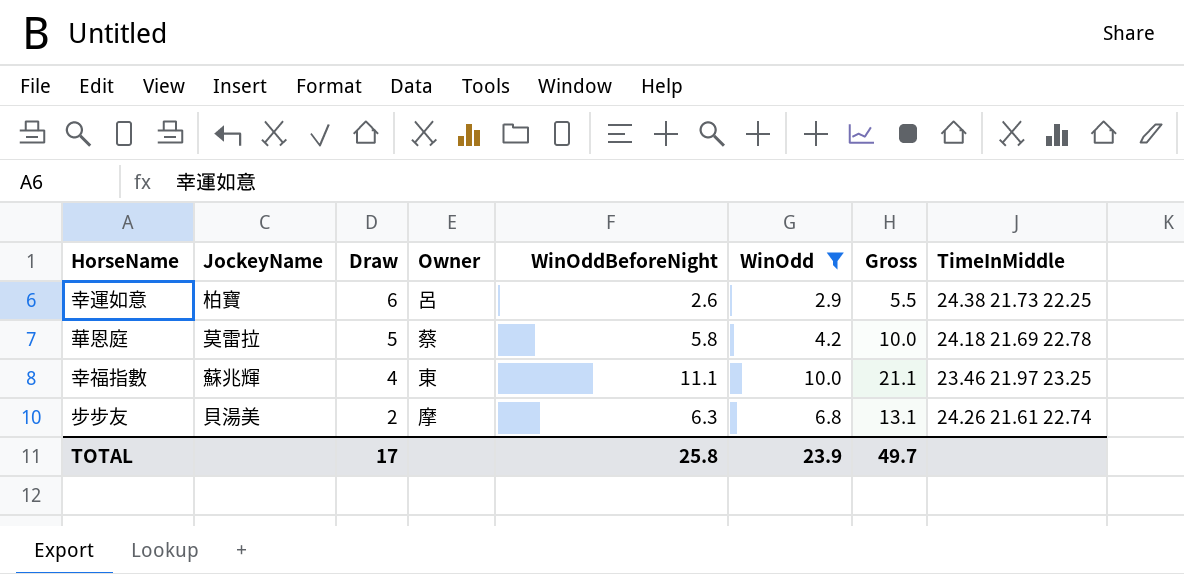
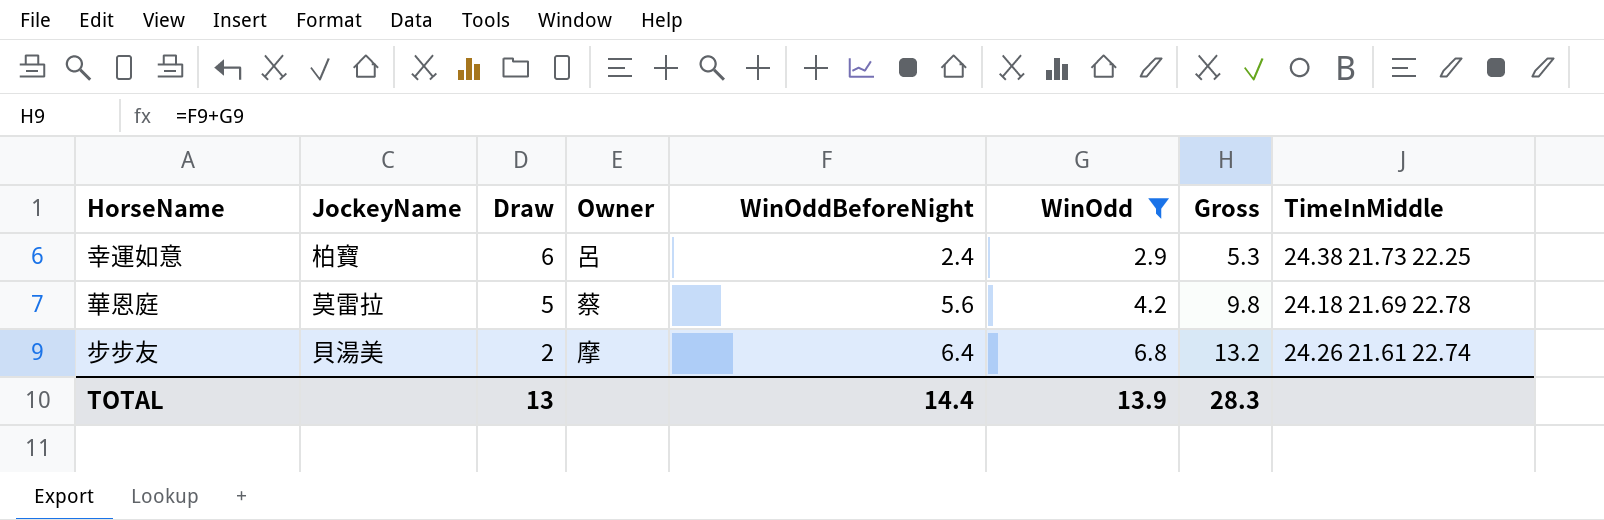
row 幸福指數: 蘇兆輝 | 4 | 東 | 11.1 | 10.0 | 21.1 | 23.46 21.97 23.25 -> none
幸運如意 | WinOddBeforeNight: 2.6 -> 2.4
幸運如意 | Gross: 5.5 -> 5.3
華恩庭 | WinOddBeforeNight: 5.8 -> 5.6
華恩庭 | Gross: 10.0 -> 9.8
步步友 | WinOddBeforeNight: 6.3 -> 6.4
步步友 | Gross: 13.1 -> 13.2
TOTAL | Draw: 17 -> 13
TOTAL | WinOddBeforeNight: 25.8 -> 14.4
TOTAL | WinOdd: 23.9 -> 13.9
TOTAL | Gross: 49.7 -> 28.3

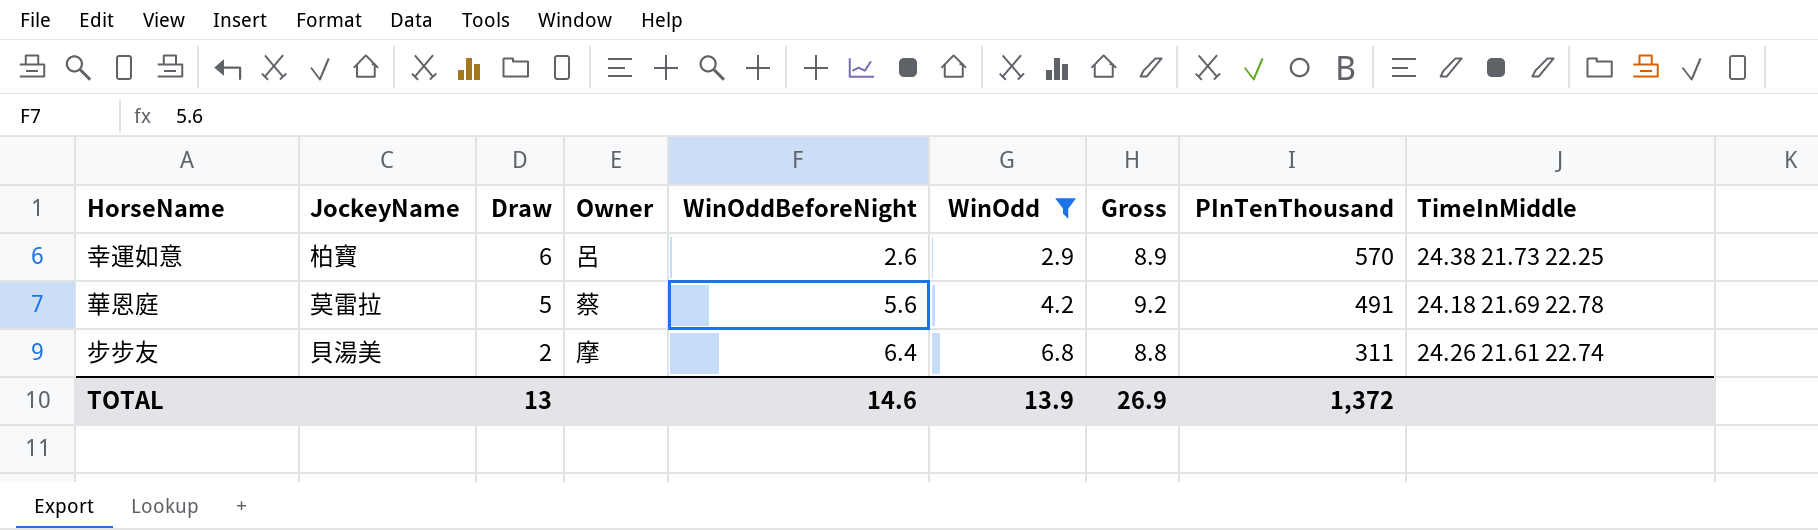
column Gross | formula: [WinOddBeforeNight] + [WinOdd] -> [Draw] + [WinOdd]
column PInTenThousand | position: none -> 8
幸運如意 | WinOddBeforeNight: 2.4 -> 2.6
TOTAL | WinOddBeforeNight: 14.4 -> 14.6
TOTAL | Gross: 28.3 -> 26.9

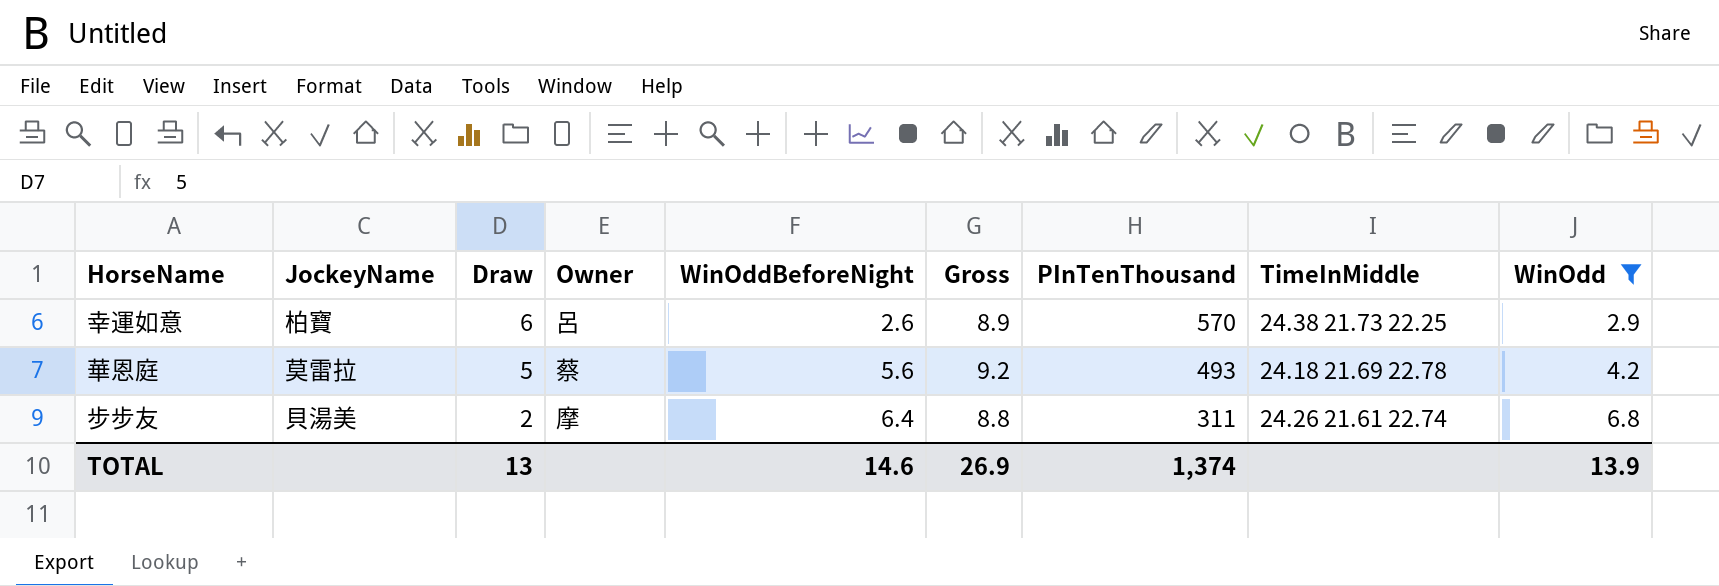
column WinOdd | position: 6 -> 9
華恩庭 | PInTenThousand: 491 -> 493
TOTAL | PInTenThousand: 1,372 -> 1,374

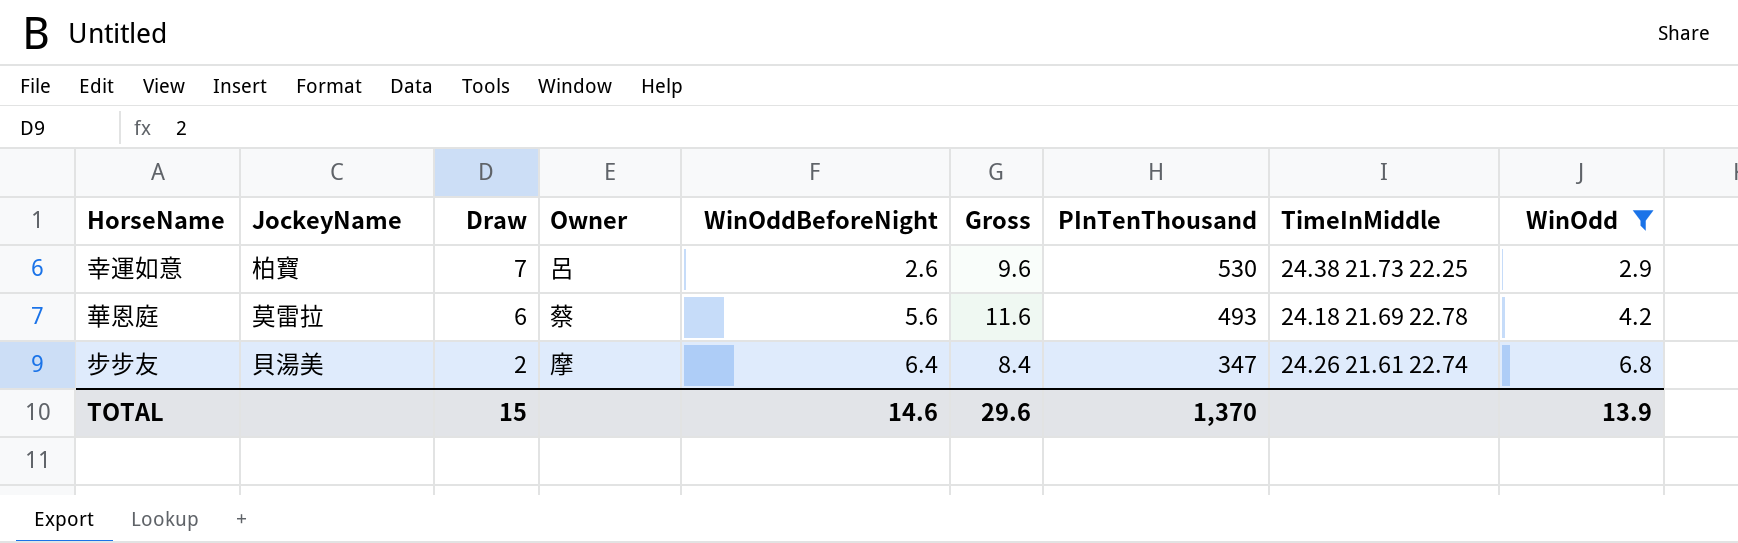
column Gross | formula: [Draw] + [WinOdd] -> [Draw] + [WinOddBeforeNight]
幸運如意 | Draw: 6 -> 7
幸運如意 | PInTenThousand: 570 -> 530
華恩庭 | Draw: 5 -> 6
步步友 | PInTenThousand: 311 -> 347
TOTAL | Draw: 13 -> 15
TOTAL | Gross: 26.9 -> 29.6
TOTAL | PInTenThousand: 1,374 -> 1,370

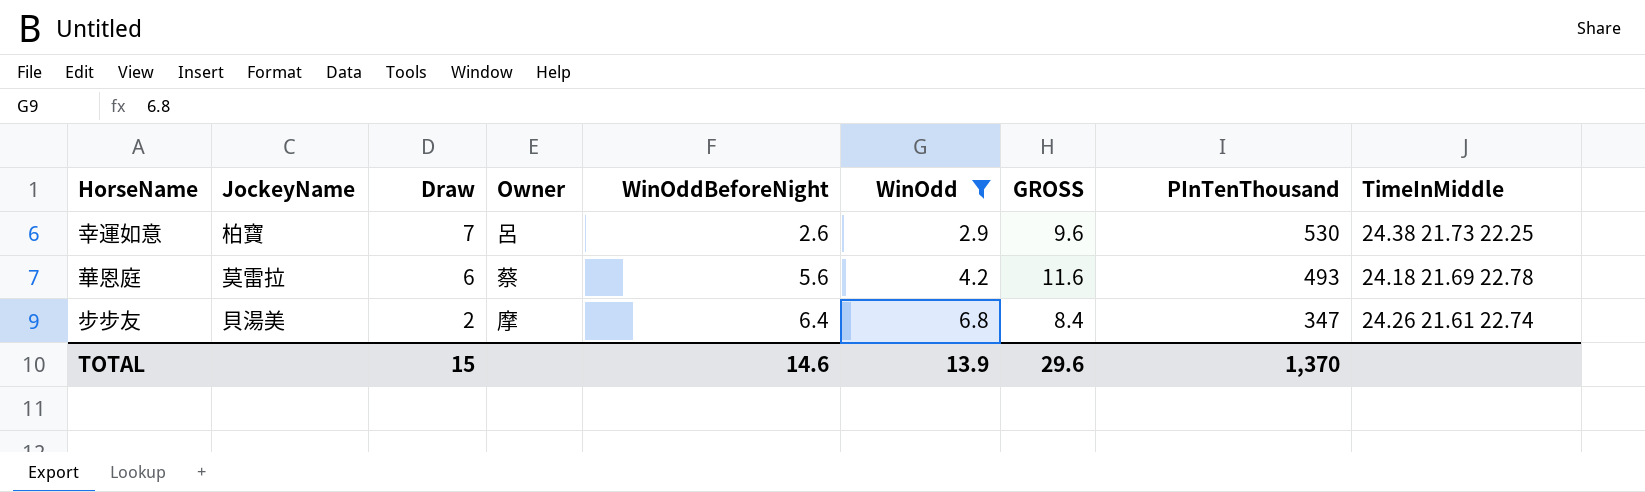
column WinOdd | position: 9 -> 6
column name: Gross -> GROSS

